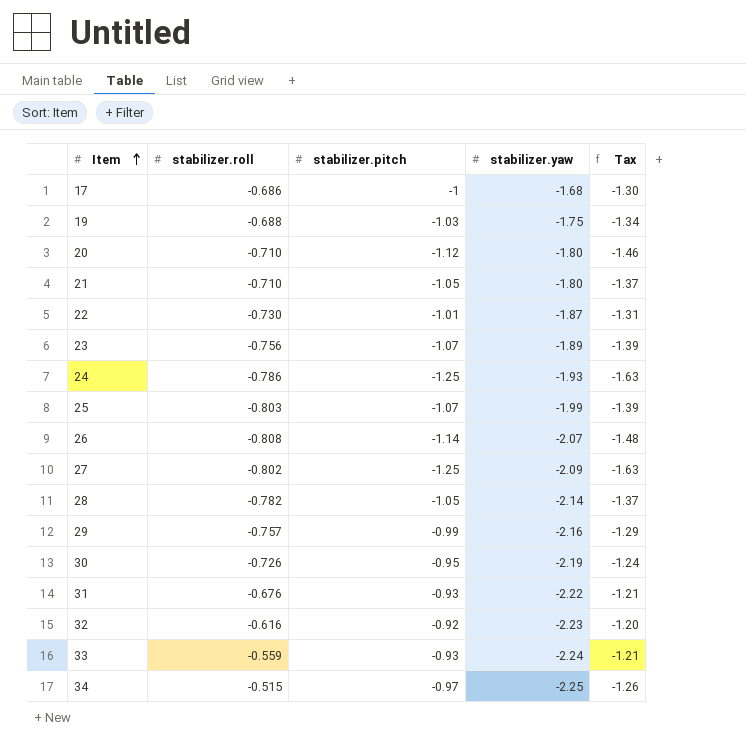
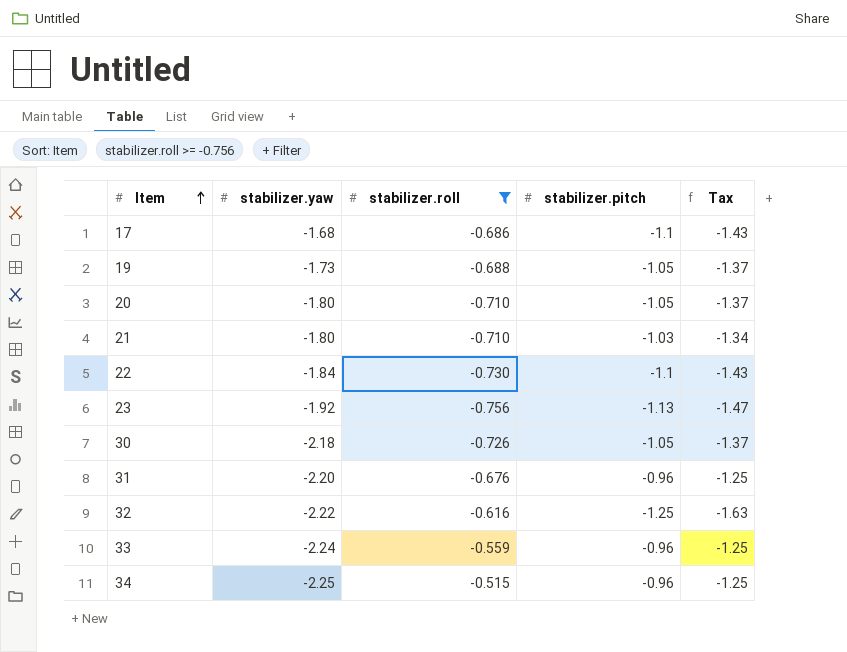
filter: none -> stabilizer.roll >= -0.756
column stabilizer.yaw | position: 4 -> 2
17 | stabilizer.pitch: -1 -> -1.1
17 | Tax: -1.30 -> -1.43
19 | stabilizer.yaw: -1.75 -> -1.73
19 | stabilizer.pitch: -1.03 -> -1.05
19 | Tax: -1.34 -> -1.37
20 | stabilizer.pitch: -1.12 -> -1.05
20 | Tax: -1.46 -> -1.37
21 | stabilizer.pitch: -1.05 -> -1.03
21 | Tax: -1.37 -> -1.34
22 | stabilizer.yaw: -1.87 -> -1.84
22 | stabilizer.pitch: -1.01 -> -1.1
22 | Tax: -1.31 -> -1.43
23 | stabilizer.yaw: -1.89 -> -1.92
23 | stabilizer.pitch: -1.07 -> -1.13
23 | Tax: -1.39 -> -1.47
30 | stabilizer.yaw: -2.19 -> -2.18
30 | stabilizer.pitch: -0.95 -> -1.05
30 | Tax: -1.24 -> -1.37
31 | stabilizer.yaw: -2.22 -> -2.20
31 | stabilizer.pitch: -0.93 -> -0.96
31 | Tax: -1.21 -> -1.25
32 | stabilizer.yaw: -2.23 -> -2.22
32 | stabilizer.pitch: -0.92 -> -1.25
32 | Tax: -1.20 -> -1.63
33 | stabilizer.pitch: -0.93 -> -0.96
33 | Tax: -1.21 -> -1.25
34 | stabilizer.pitch: -0.97 -> -0.96
34 | Tax: -1.26 -> -1.25

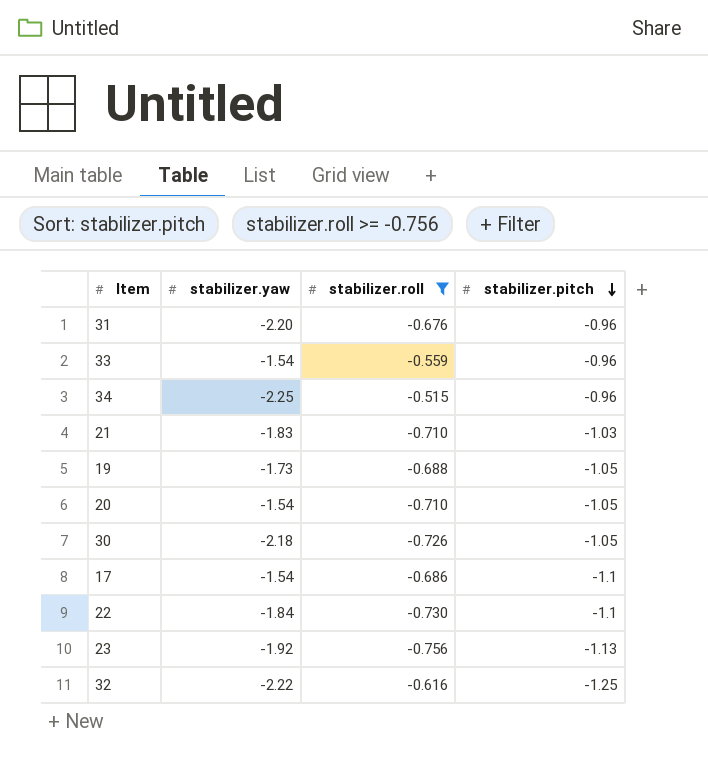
row order: Item ascending -> stabilizer.pitch descending
column Tax | formula: [stabilizer.pitch] * 1.3 -> none
33 | stabilizer.yaw: -2.24 -> -1.54
21 | stabilizer.yaw: -1.80 -> -1.83
20 | stabilizer.yaw: -1.80 -> -1.54
17 | stabilizer.yaw: -1.68 -> -1.54

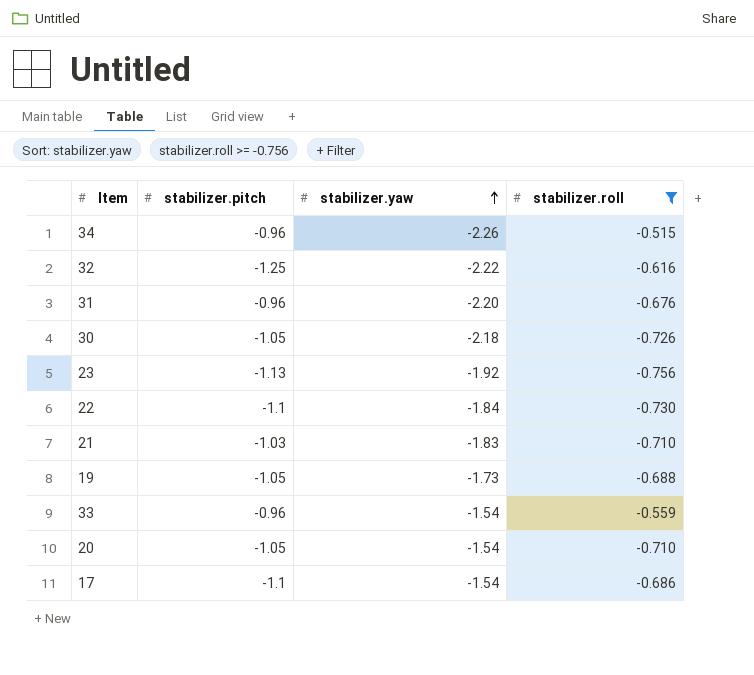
row order: stabilizer.pitch descending -> stabilizer.yaw ascending
column stabilizer.pitch | position: 4 -> 2
34 | stabilizer.yaw: -2.25 -> -2.26

